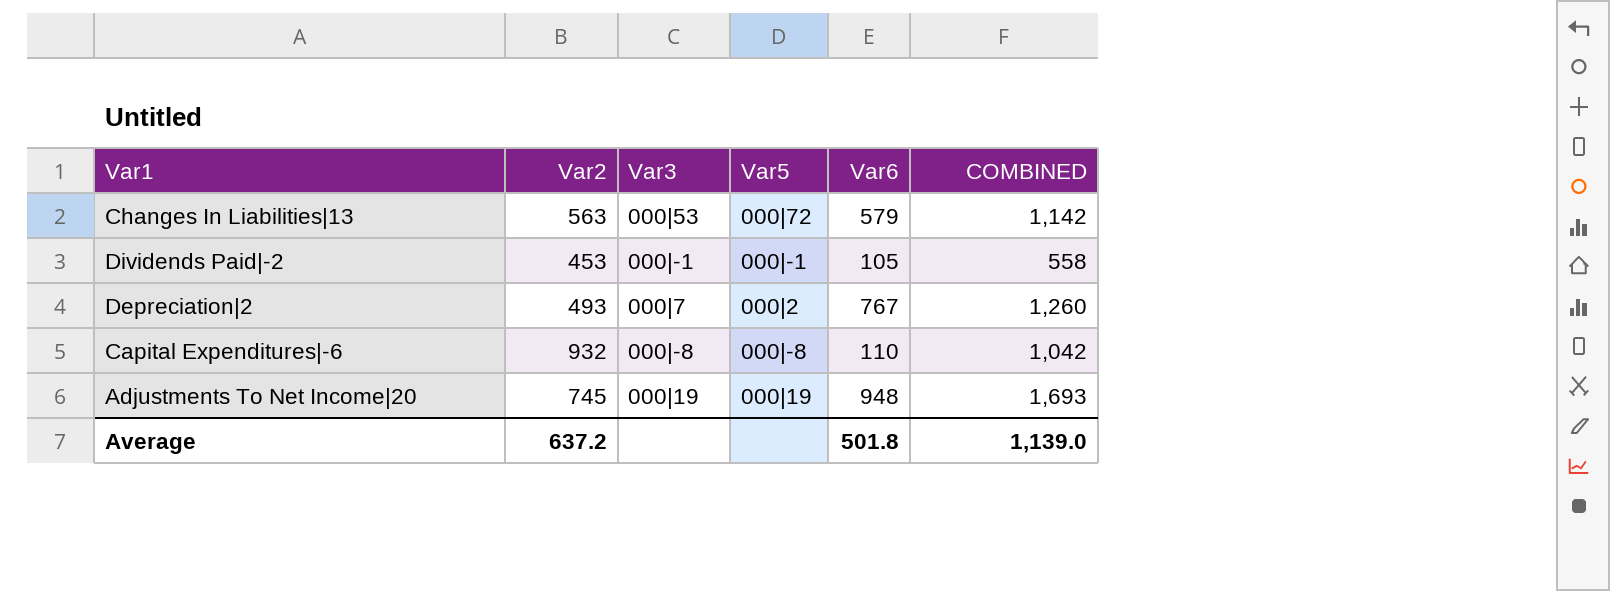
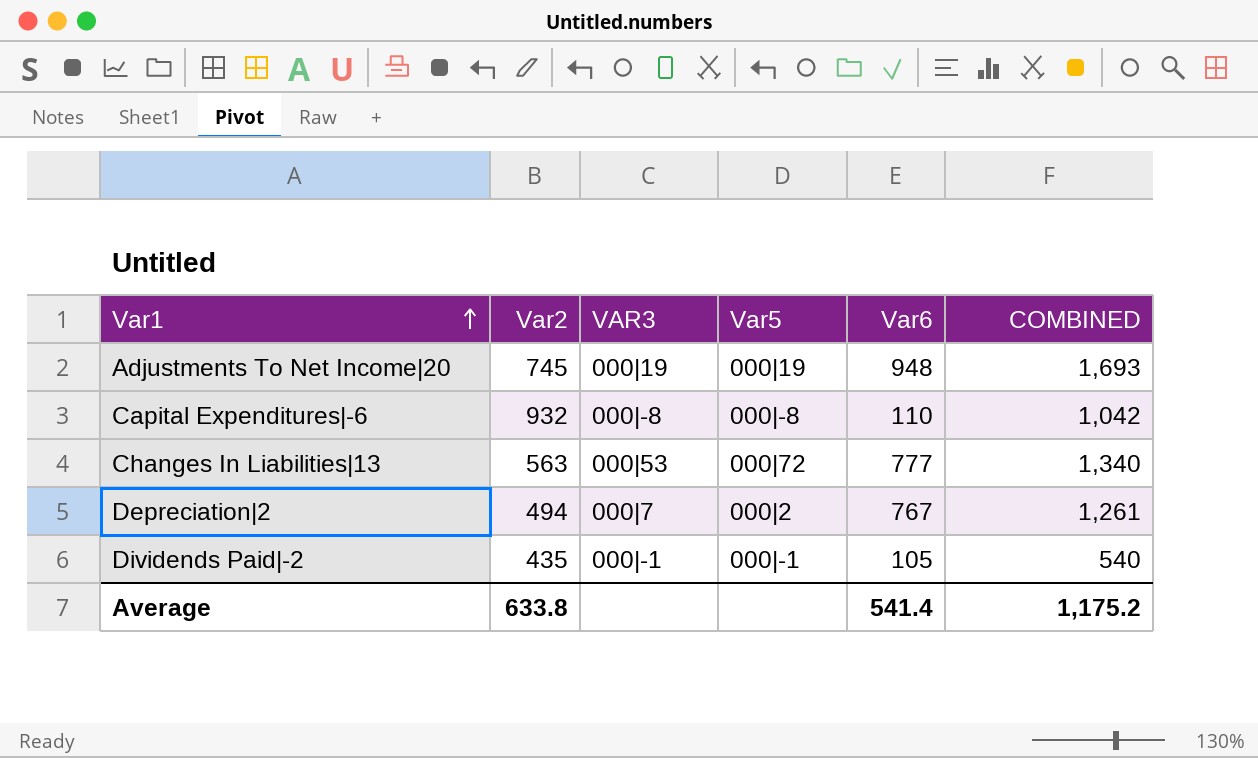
row order: none -> Var1 ascending
column name: Var3 -> VAR3
Changes In Liabilities|13 | Var6: 579 -> 777
Changes In Liabilities|13 | COMBINED: 1,142 -> 1,340
Depreciation|2 | Var2: 493 -> 494
Depreciation|2 | COMBINED: 1,260 -> 1,261
Dividends Paid|-2 | Var2: 453 -> 435
Dividends Paid|-2 | COMBINED: 558 -> 540
Average | Var2: 637.2 -> 633.8
Average | Var6: 501.8 -> 541.4
Average | COMBINED: 1,139.0 -> 1,175.2

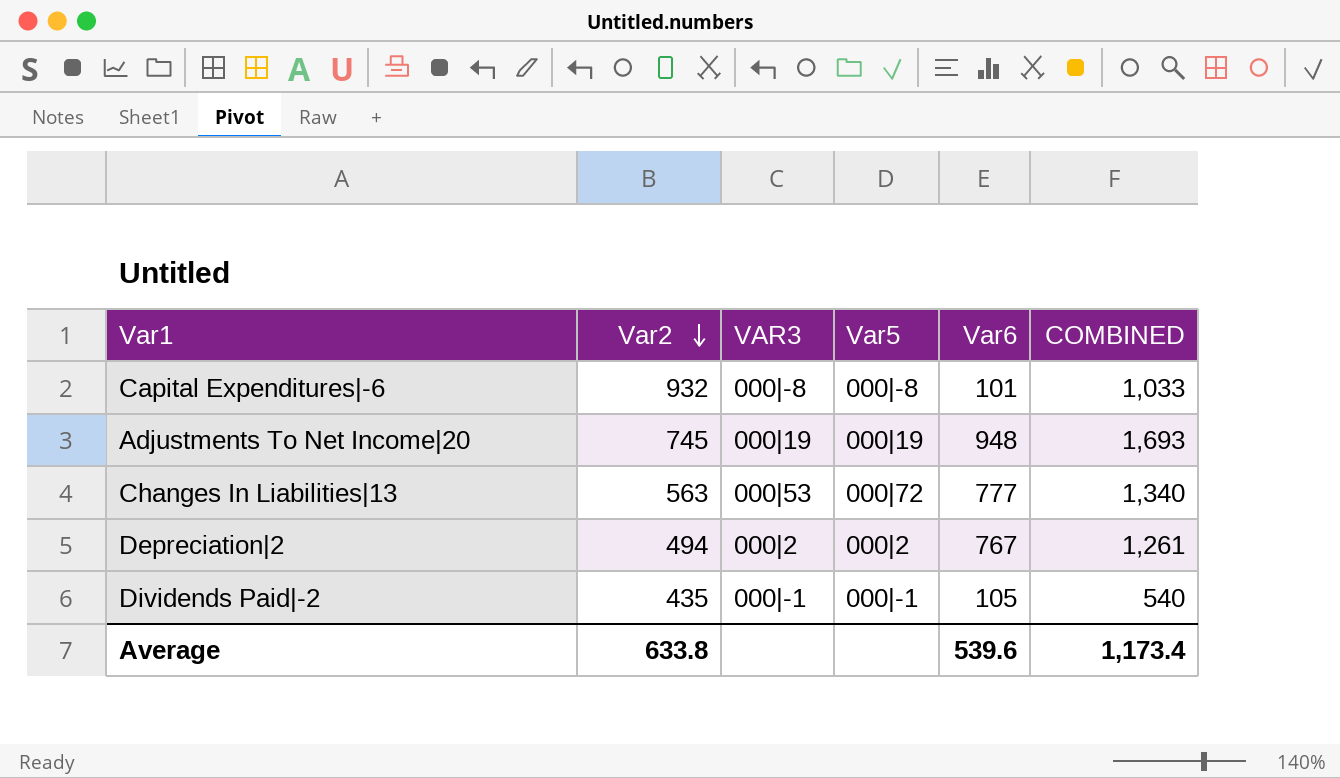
row order: Var1 ascending -> Var2 descending
Capital Expenditures|-6 | Var6: 110 -> 101
Capital Expenditures|-6 | COMBINED: 1,042 -> 1,033
Depreciation|2 | VAR3: 000|7 -> 000|2
Average | Var6: 541.4 -> 539.6
Average | COMBINED: 1,175.2 -> 1,173.4

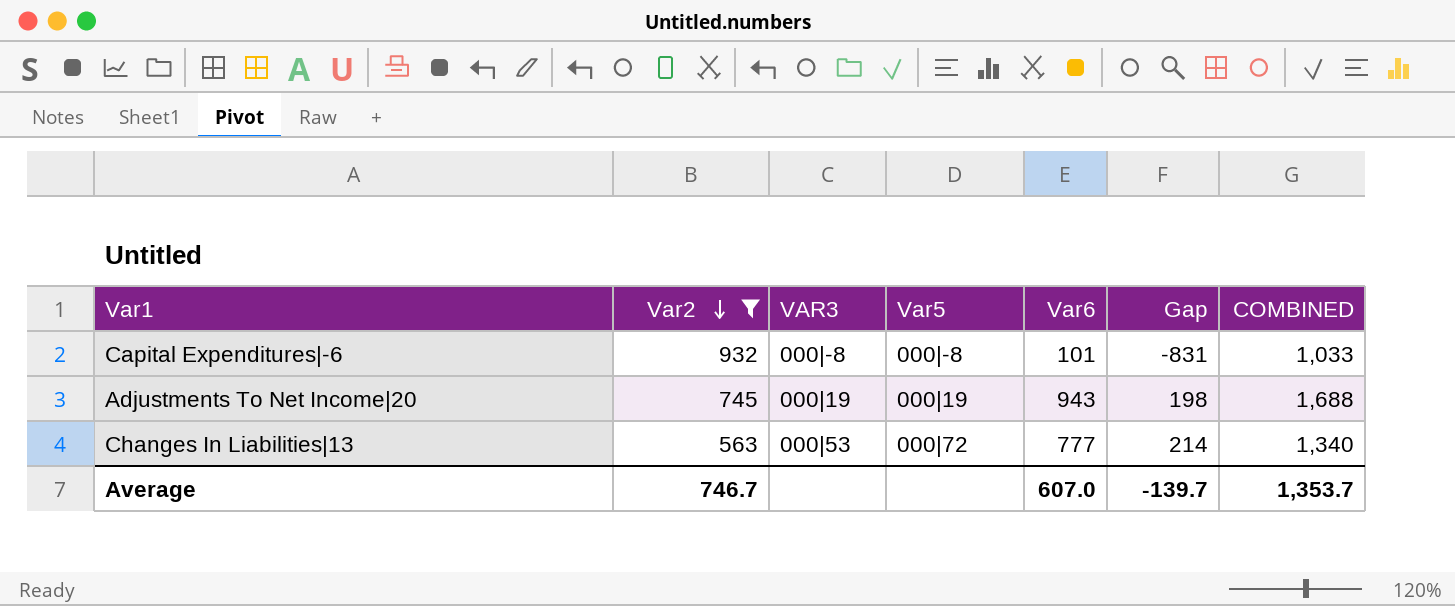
filter: none -> Var2 >= 563
column Gap | formula: none -> [Var6] - [Var2]
Adjustments To Net Income|20 | Var6: 948 -> 943
Adjustments To Net Income|20 | COMBINED: 1,693 -> 1,688
Average | Var2: 633.8 -> 746.7
Average | Var6: 539.6 -> 607.0
Average | COMBINED: 1,173.4 -> 1,353.7

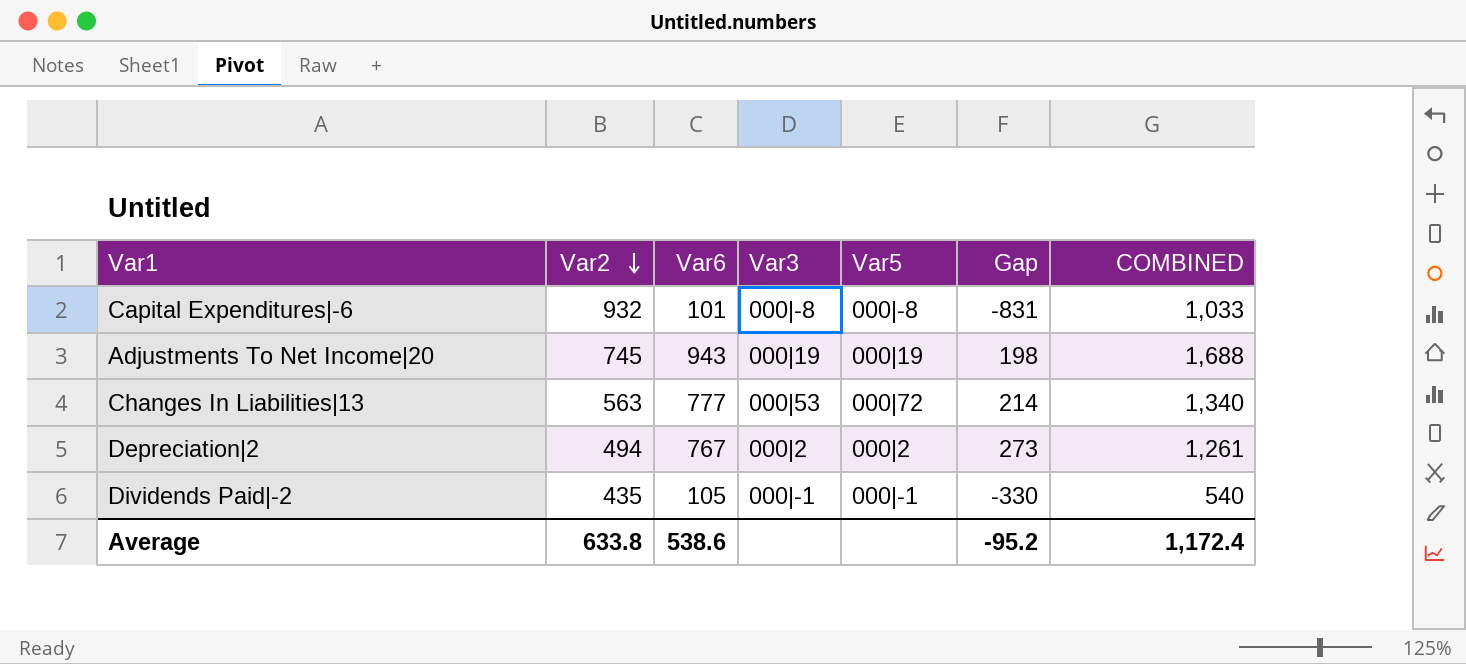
filter: Var2 >= 563 -> none
column Var6 | position: 5 -> 3
column name: VAR3 -> Var3
Average | Var2: 746.7 -> 633.8
Average | Var6: 607.0 -> 538.6
Average | Gap: -139.7 -> -95.2
Average | COMBINED: 1,353.7 -> 1,172.4

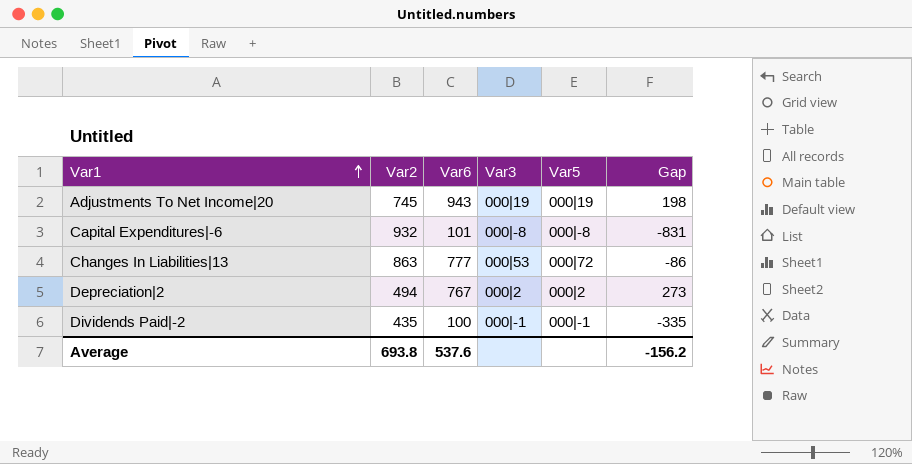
row order: Var2 descending -> Var1 ascending
column COMBINED | formula: [Var2] + [Var6] -> none
Changes In Liabilities|13 | Var2: 563 -> 863
Changes In Liabilities|13 | Gap: 214 -> -86
Dividends Paid|-2 | Var6: 105 -> 100
Dividends Paid|-2 | Gap: -330 -> -335
Average | Var2: 633.8 -> 693.8
Average | Var6: 538.6 -> 537.6
Average | Gap: -95.2 -> -156.2

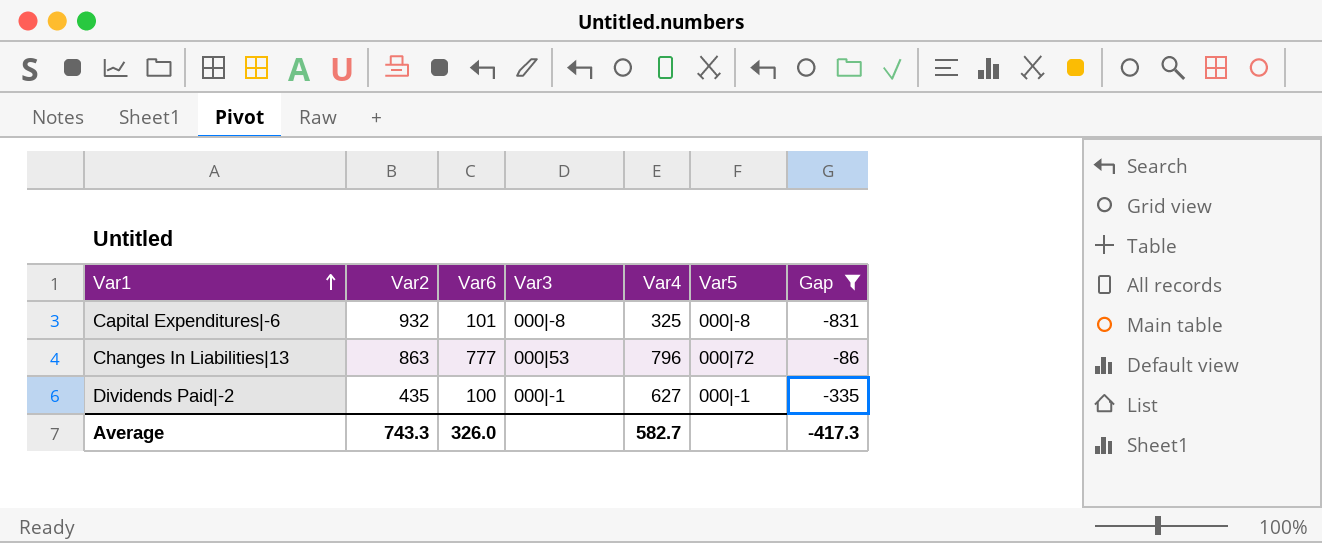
filter: none -> Gap <= -86
column Var4 | position: none -> 5
Average | Var2: 693.8 -> 743.3
Average | Var6: 537.6 -> 326.0
Average | Gap: -156.2 -> -417.3

